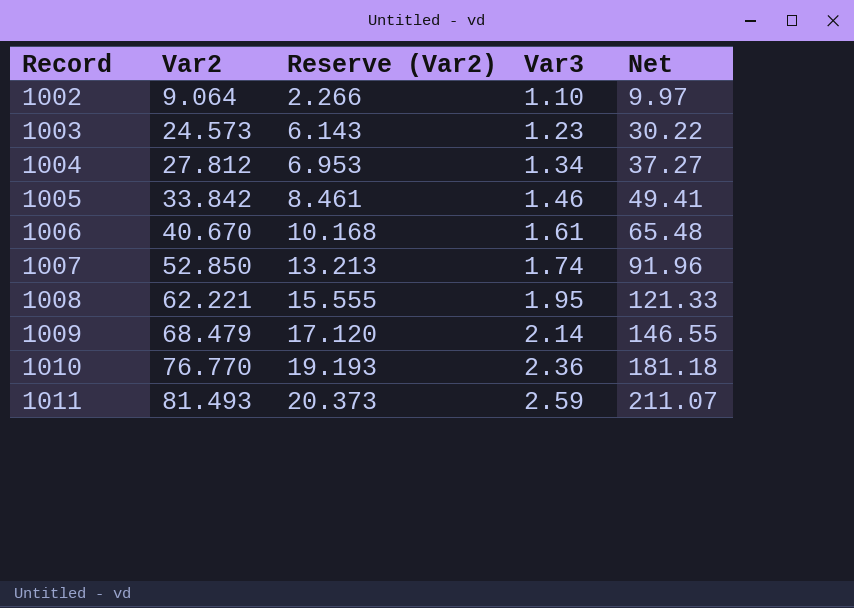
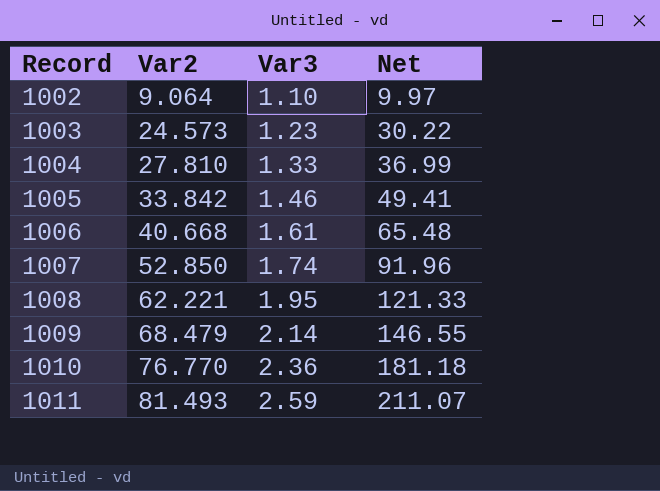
column Reserve (Var2) | formula: [Var2] * 0.25 -> none
1004 | Var2: 27.812 -> 27.810
1004 | Var3: 1.34 -> 1.33
1004 | Net: 37.27 -> 36.99
1006 | Var2: 40.670 -> 40.668

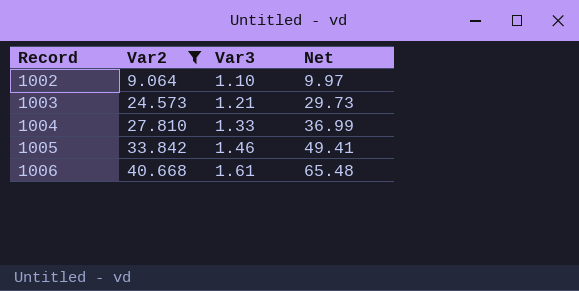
filter: none -> Var2 <= 40.668
1003 | Var3: 1.23 -> 1.21
1003 | Net: 30.22 -> 29.73

